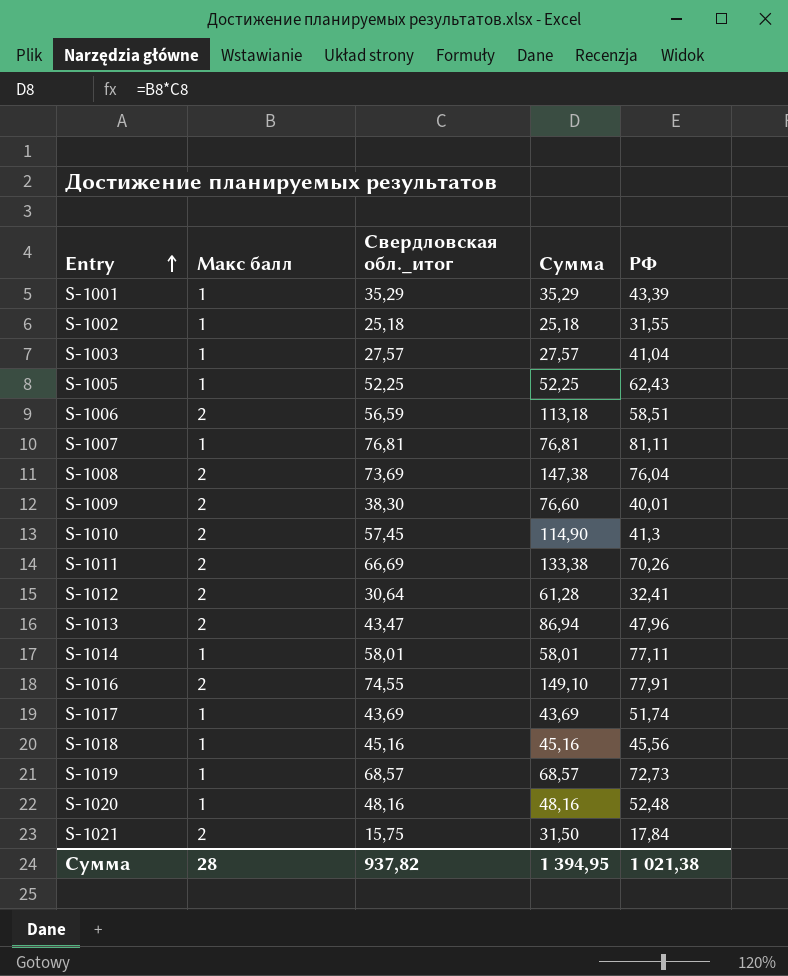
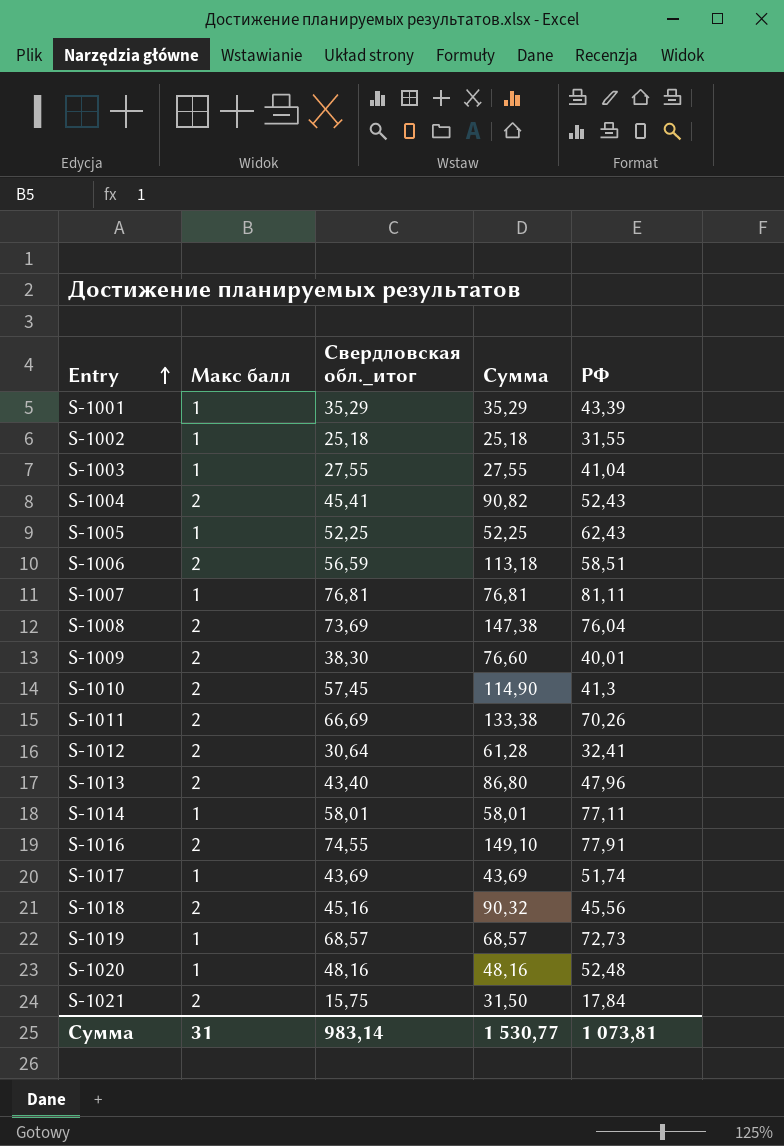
S-1003 | Свердловская обл._итог: 27,57 -> 27,55
S-1003 | Сумма: 27,57 -> 27,55
row S-1004: none -> 2 | 45,41 | 90,82 | 52,43
S-1013 | Свердловская обл._итог: 43,47 -> 43,40
S-1013 | Сумма: 86,94 -> 86,80
S-1018 | Макс балл: 1 -> 2
S-1018 | Сумма: 45,16 -> 90,32
Сумма | Макс балл: 28 -> 31
Сумма | Свердловская обл._итог: 937,82 -> 983,14
Сумма | Сумма: 1 394,95 -> 1 530,77
Сумма | РФ: 1 021,38 -> 1 073,81

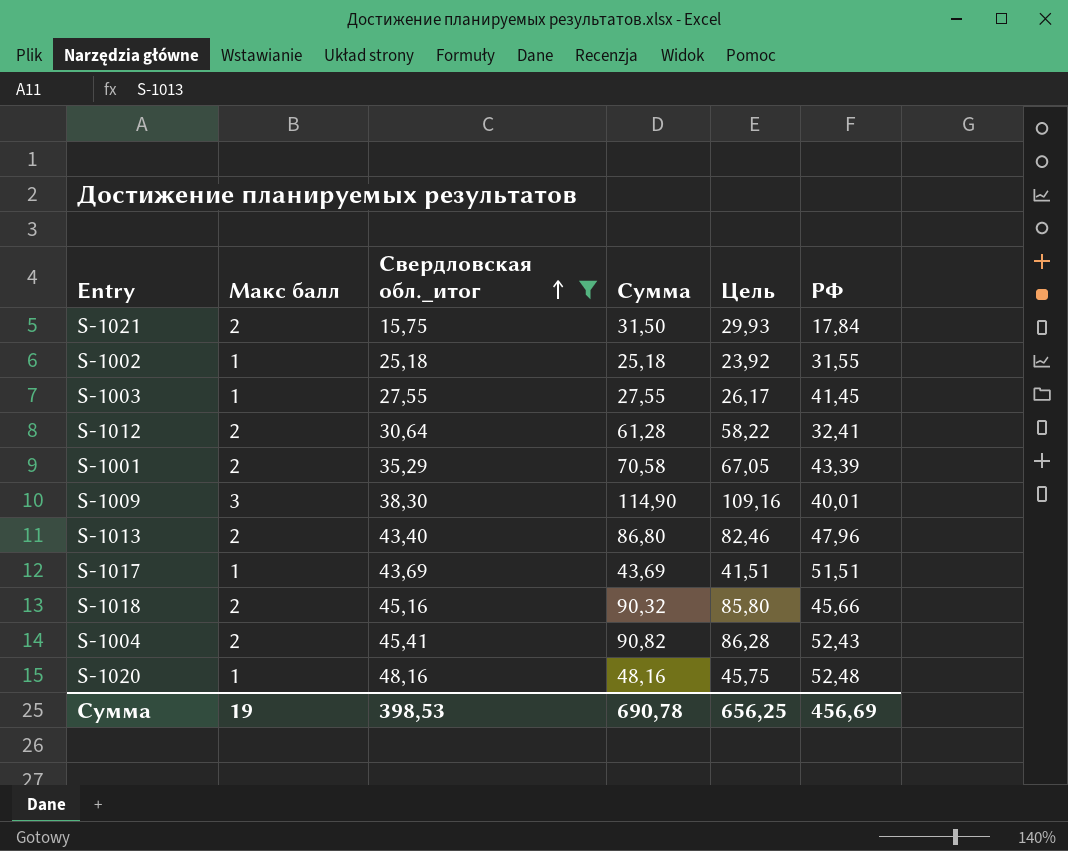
filter: none -> Свердловская обл._итог <= 48,16
row order: Entry ascending -> Свердловская обл._итог ascending
column Цель | formula: none -> [Сумма] * 0,95
S-1003 | РФ: 41,04 -> 41,45
S-1001 | Макс балл: 1 -> 2
S-1001 | Сумма: 35,29 -> 70,58
S-1009 | Макс балл: 2 -> 3
S-1009 | Сумма: 76,60 -> 114,90
S-1017 | РФ: 51,74 -> 51,51
S-1018 | РФ: 45,56 -> 45,66
Сумма | Макс балл: 31 -> 19
Сумма | Свердловская обл._итог: 983,14 -> 398,53
Сумма | Сумма: 1 530,77 -> 690,78
Сумма | РФ: 1 073,81 -> 456,69

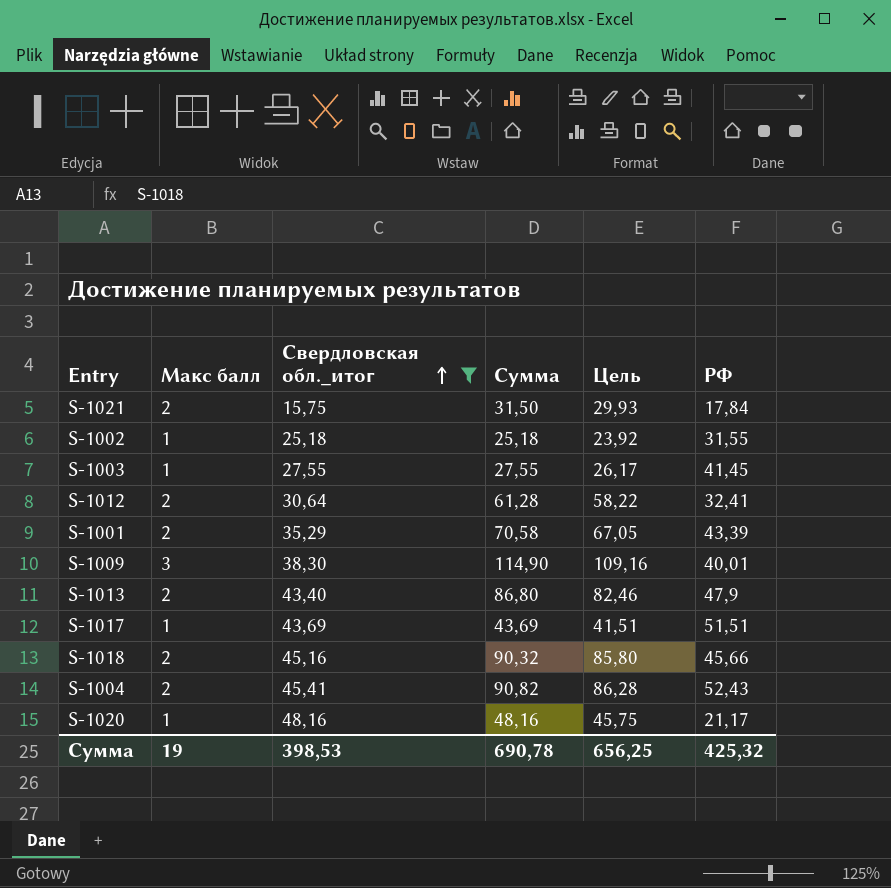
S-1013 | РФ: 47,96 -> 47,9
S-1020 | РФ: 52,48 -> 21,17
Сумма | РФ: 456,69 -> 425,32

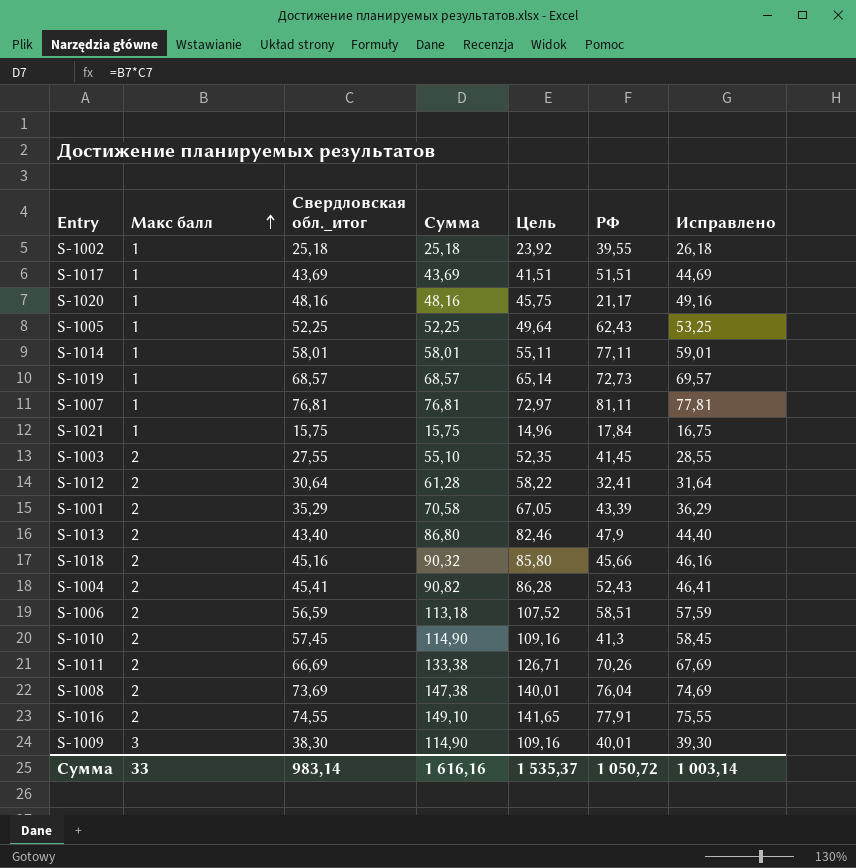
filter: Свердловская обл._итог <= 48,16 -> none
row order: Свердловская обл._итог ascending -> Макс балл ascending
column Исправлено | formula: none -> [Свердловская обл._итог] + 1
S-1002 | РФ: 31,55 -> 39,55
S-1021 | Макс балл: 2 -> 1
S-1021 | Сумма: 31,50 -> 15,75
S-1021 | Цель: 29,93 -> 14,96
S-1003 | Макс балл: 1 -> 2
S-1003 | Сумма: 27,55 -> 55,10
S-1003 | Цель: 26,17 -> 52,35
Сумма | Макс балл: 19 -> 33
Сумма | Свердловская обл._итог: 398,53 -> 983,14
Сумма | Сумма: 690,78 -> 1 616,16
Сумма | Цель: 656,25 -> 1 535,37
Сумма | РФ: 425,32 -> 1 050,72

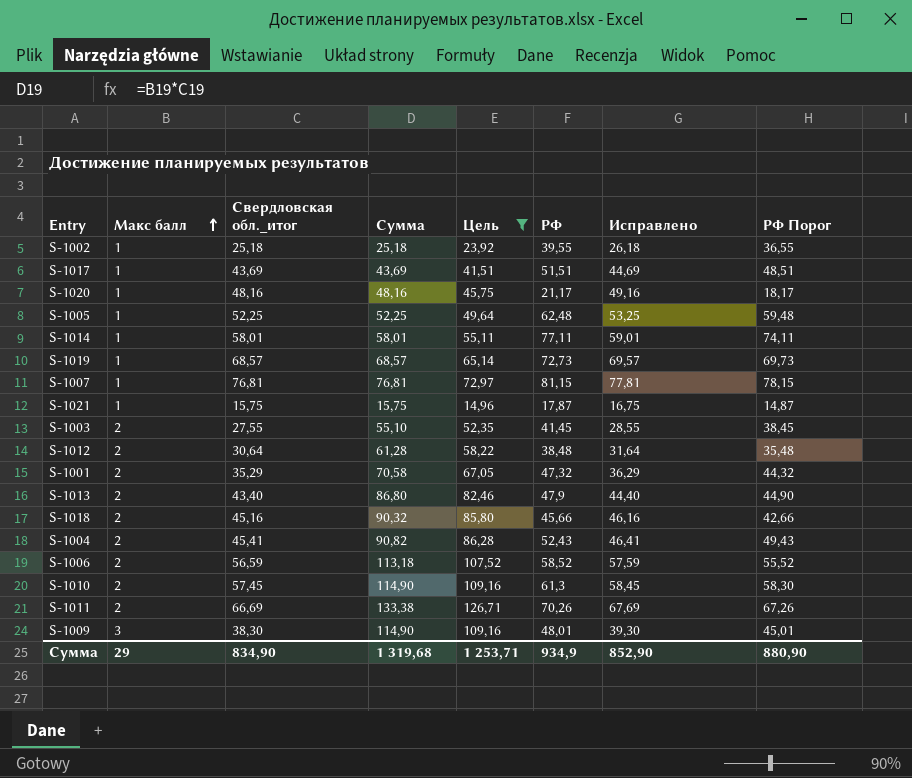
filter: none -> Цель <= 126,71
column РФ Порог | formula: none -> [РФ] - 3
S-1005 | РФ: 62,43 -> 62,48
S-1007 | РФ: 81,11 -> 81,15
S-1021 | РФ: 17,84 -> 17,87
S-1012 | РФ: 32,41 -> 38,48
S-1001 | РФ: 43,39 -> 47,32
S-1006 | РФ: 58,51 -> 58,52
S-1010 | РФ: 41,3 -> 61,3
S-1009 | РФ: 40,01 -> 48,01
Сумма | Макс балл: 33 -> 29
Сумма | Свердловская обл._итог: 983,14 -> 834,90
Сумма | Сумма: 1 616,16 -> 1 319,68
Сумма | Цель: 1 535,37 -> 1 253,71
Сумма | РФ: 1 050,72 -> 934,9
Сумма | Исправлено: 1 003,14 -> 852,90

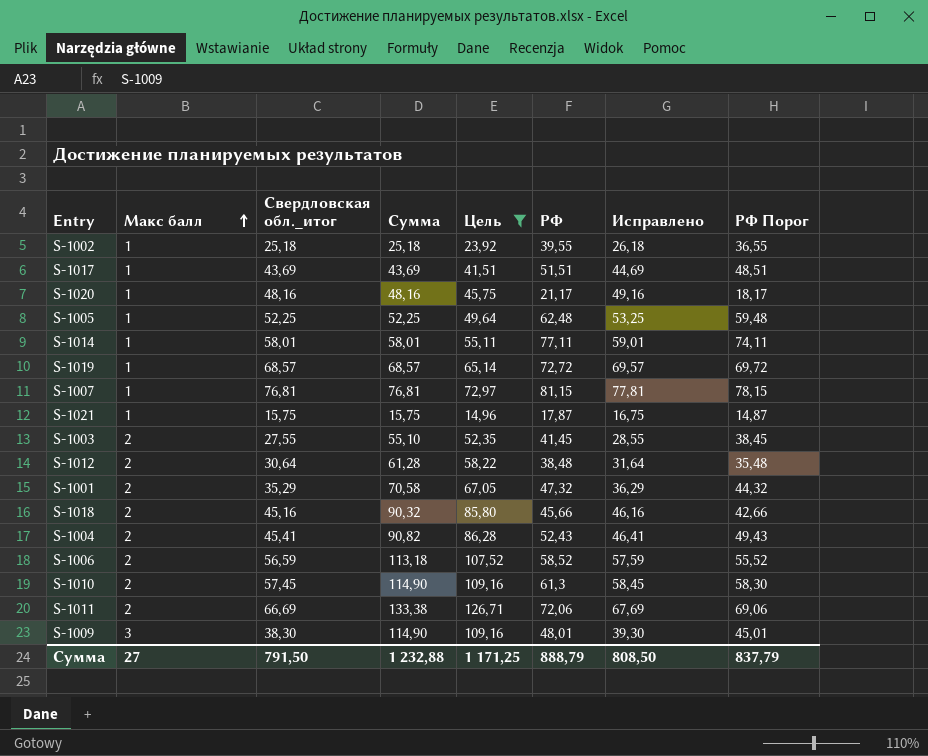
row S-1013: 2 | 43,40 | 86,80 | 82,46 | 47,9 | 44,40 | 44,90 -> none
S-1019 | РФ: 72,73 -> 72,72
S-1019 | РФ Порог: 69,73 -> 69,72
S-1011 | РФ: 70,26 -> 72,06
S-1011 | РФ Порог: 67,26 -> 69,06
Сумма | Макс балл: 29 -> 27
Сумма | Свердловская обл._итог: 834,90 -> 791,50
Сумма | Сумма: 1 319,68 -> 1 232,88
Сумма | Цель: 1 253,71 -> 1 171,25
Сумма | РФ: 934,9 -> 888,79
Сумма | Исправлено: 852,90 -> 808,50
Сумма | РФ Порог: 880,90 -> 837,79

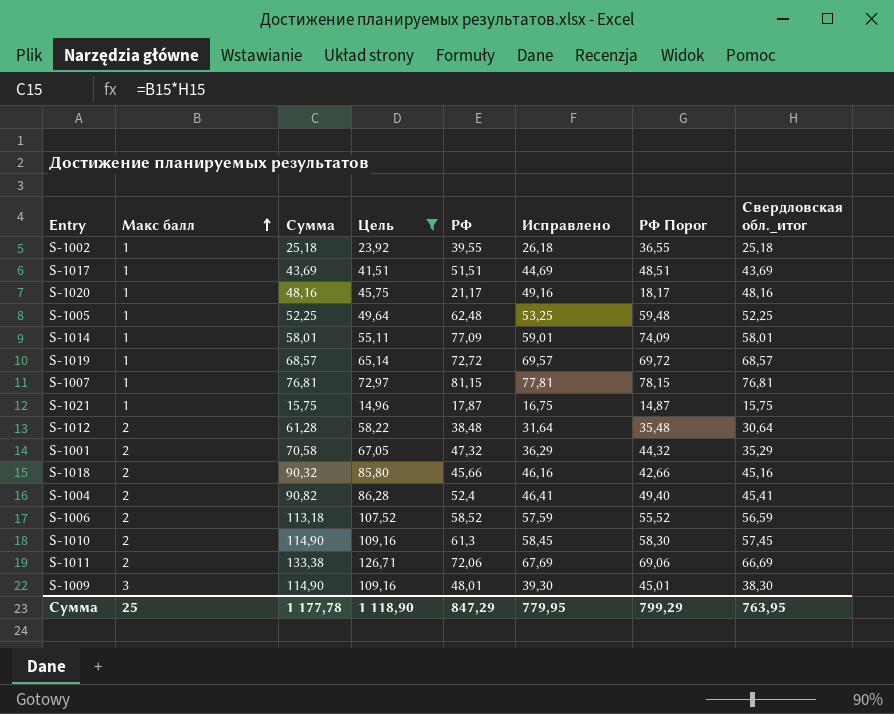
column Свердловская обл._итог | position: 3 -> 8
row S-1003: 2 | 27,55 | 55,10 | 52,35 | 41,45 | 28,55 | 38,45 -> none
S-1014 | РФ: 77,11 -> 77,09
S-1014 | РФ Порог: 74,11 -> 74,09
S-1004 | РФ: 52,43 -> 52,4
S-1004 | РФ Порог: 49,43 -> 49,40
Сумма | Макс балл: 27 -> 25
Сумма | Сумма: 1 232,88 -> 1 177,78
Сумма | Цель: 1 171,25 -> 1 118,90
Сумма | РФ: 888,79 -> 847,29
Сумма | Исправлено: 808,50 -> 779,95
Сумма | РФ Порог: 837,79 -> 799,29
Сумма | Свердловская обл._итог: 791,50 -> 763,95

